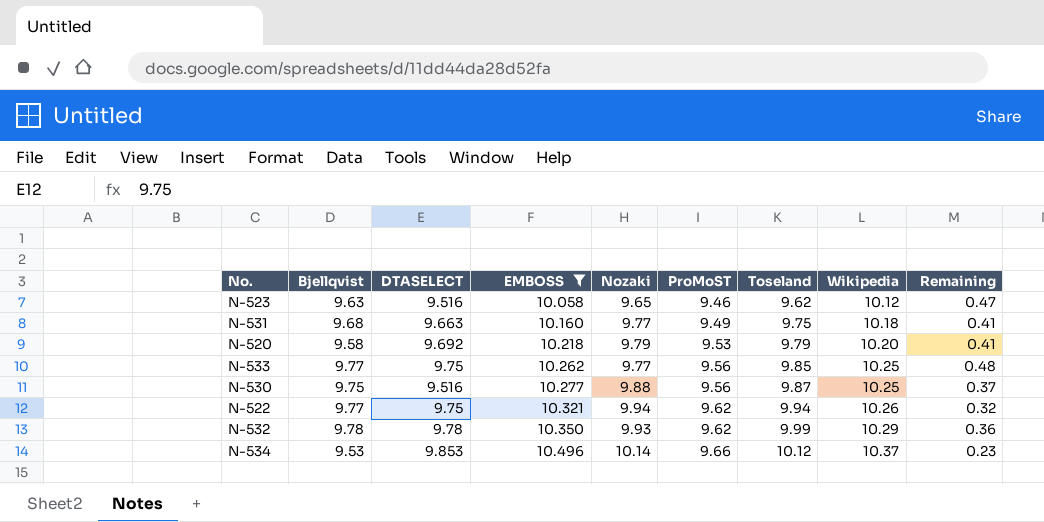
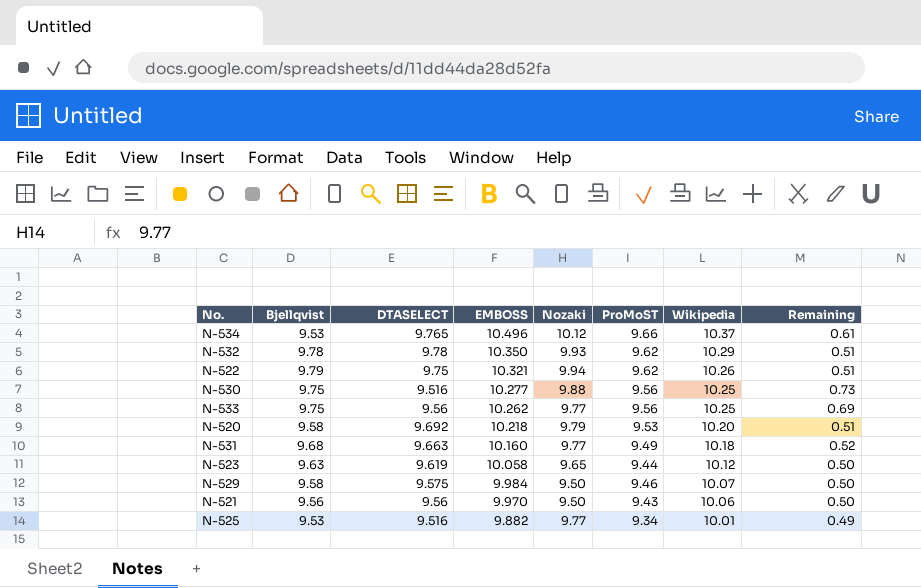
filter: EMBOSS >= 10.058 -> none
row order: EMBOSS ascending -> EMBOSS descending
column Toseland | position: 7 -> none
column Remaining | formula: [Wikipedia] - [Nozaki] -> [Wikipedia] - [DTASELECT]
N-534 | DTASELECT: 9.853 -> 9.765
N-534 | Nozaki: 10.14 -> 10.12
N-522 | Bjellqvist: 9.77 -> 9.79
N-533 | Bjellqvist: 9.77 -> 9.75
N-533 | DTASELECT: 9.75 -> 9.56
N-523 | DTASELECT: 9.516 -> 9.619
N-523 | ProMoST: 9.46 -> 9.44

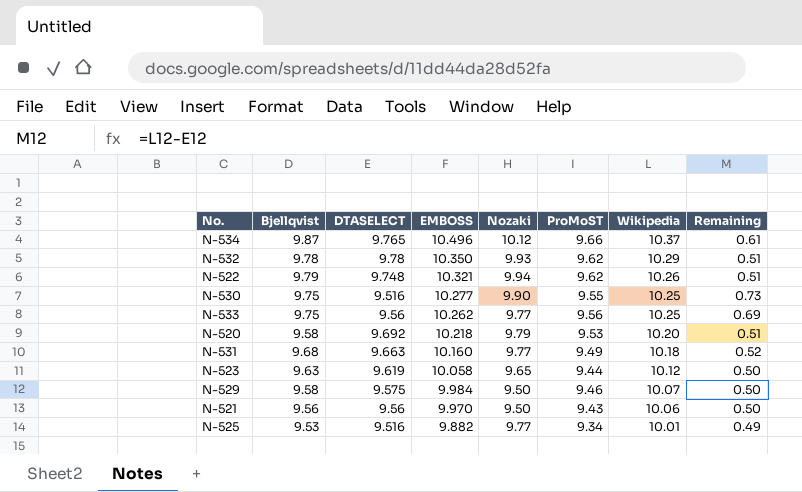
N-534 | Bjellqvist: 9.53 -> 9.87
N-522 | DTASELECT: 9.75 -> 9.748
N-530 | Nozaki: 9.88 -> 9.90
N-530 | ProMoST: 9.56 -> 9.55

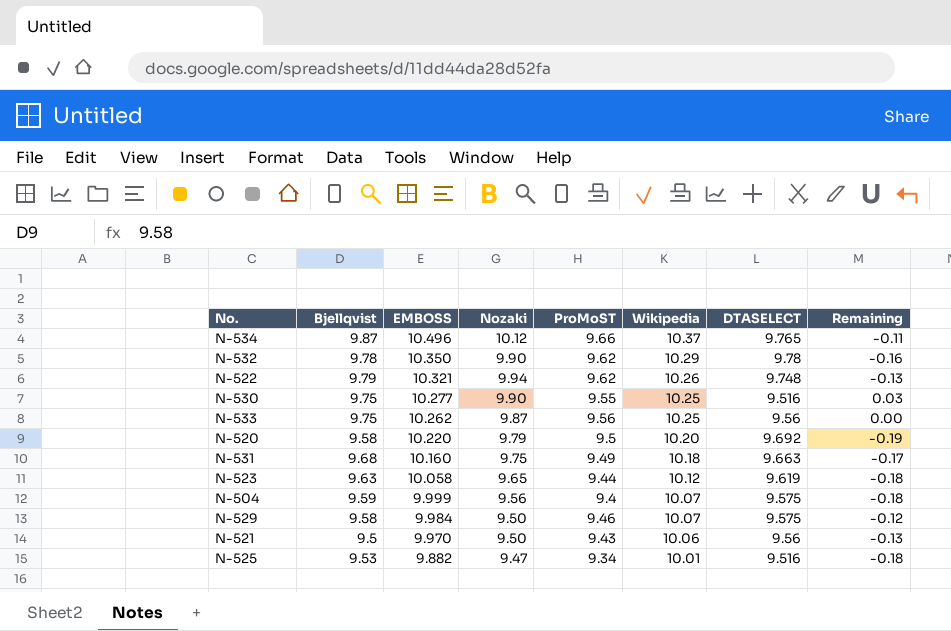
column DTASELECT | position: 3 -> 7
column Remaining | formula: [Wikipedia] - [DTASELECT] -> [ProMoST] - [DTASELECT]
N-532 | Nozaki: 9.93 -> 9.90
N-533 | Nozaki: 9.77 -> 9.87
N-520 | EMBOSS: 10.218 -> 10.220
N-520 | ProMoST: 9.53 -> 9.5
N-531 | Nozaki: 9.77 -> 9.75
row N-504: none -> 9.59 | 9.999 | 9.56 | 9.4 | 10.07 | 9.575 | -0.18
N-521 | Bjellqvist: 9.56 -> 9.5
N-525 | Nozaki: 9.77 -> 9.47

